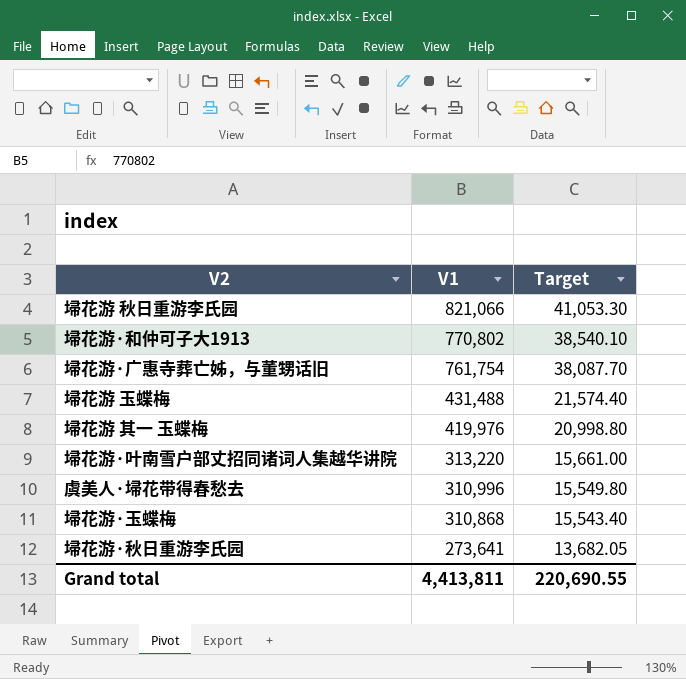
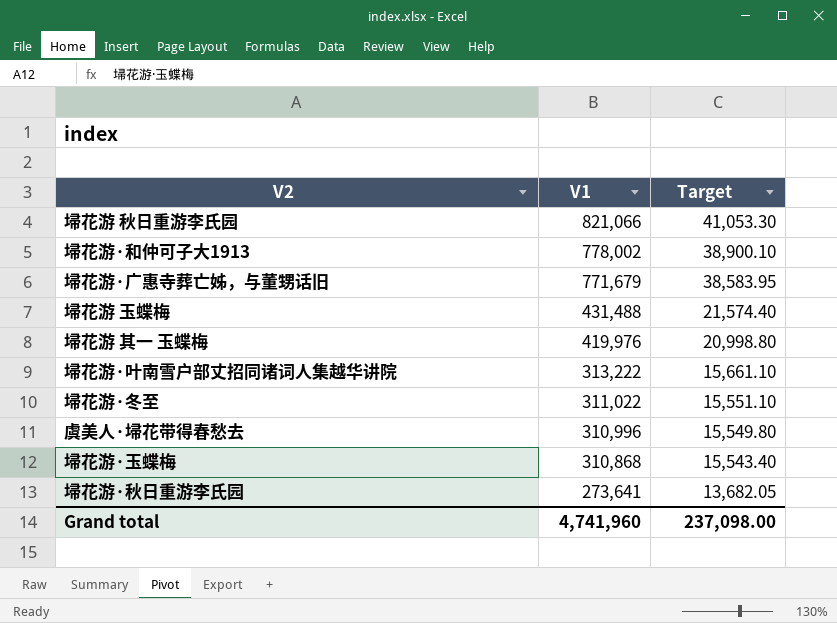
埽花游·和仲可子大1913 | V1: 770,802 -> 778,002
埽花游·和仲可子大1913 | Target: 38,540.10 -> 38,900.10
埽花游·广惠寺葬亡姊，与董甥话旧 | V1: 761,754 -> 771,679
埽花游·广惠寺葬亡姊，与董甥话旧 | Target: 38,087.70 -> 38,583.95
埽花游·叶南雪户部丈招同诸词人集越华讲院 | V1: 313,220 -> 313,222
埽花游·叶南雪户部丈招同诸词人集越华讲院 | Target: 15,661.00 -> 15,661.10
row 埽花游·冬至: none -> 311,022 | 15,551.10
Grand total | V1: 4,413,811 -> 4,741,960
Grand total | Target: 220,690.55 -> 237,098.00

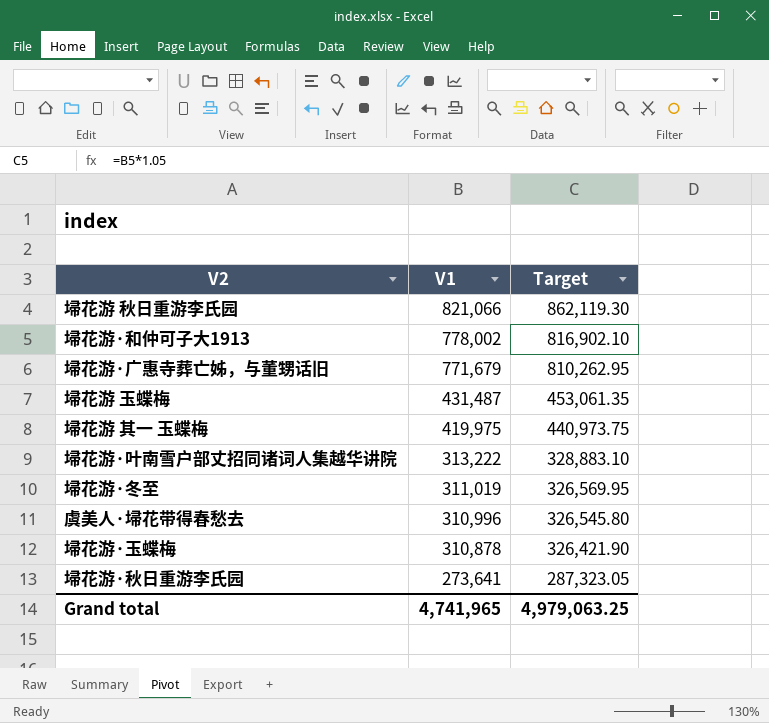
column Target | formula: [V1] * 0.05 -> [V1] * 1.05
埽花游 玉蝶梅 | V1: 431,488 -> 431,487
埽花游 其一 玉蝶梅 | V1: 419,976 -> 419,975
埽花游·冬至 | V1: 311,022 -> 311,019
埽花游·玉蝶梅 | V1: 310,868 -> 310,878
Grand total | V1: 4,741,960 -> 4,741,965
Grand total | Target: 237,098.00 -> 4,979,063.25

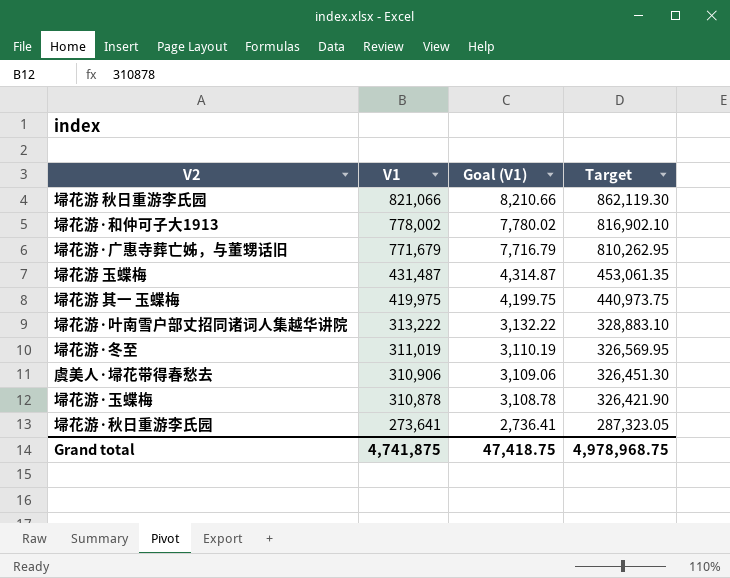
column Goal (V1) | formula: none -> [V1] * 0.01
虞美人·埽花带得春愁去 | V1: 310,996 -> 310,906
虞美人·埽花带得春愁去 | Target: 326,545.80 -> 326,451.30
Grand total | V1: 4,741,965 -> 4,741,875
Grand total | Target: 4,979,063.25 -> 4,978,968.75

